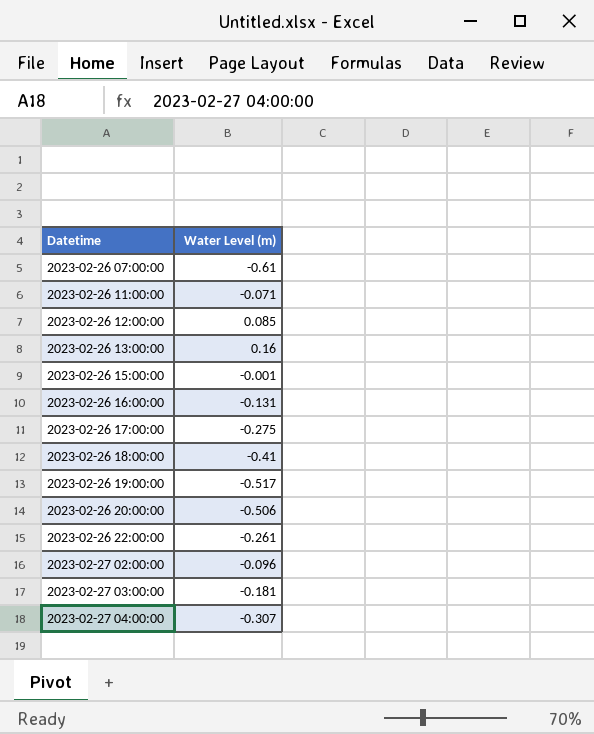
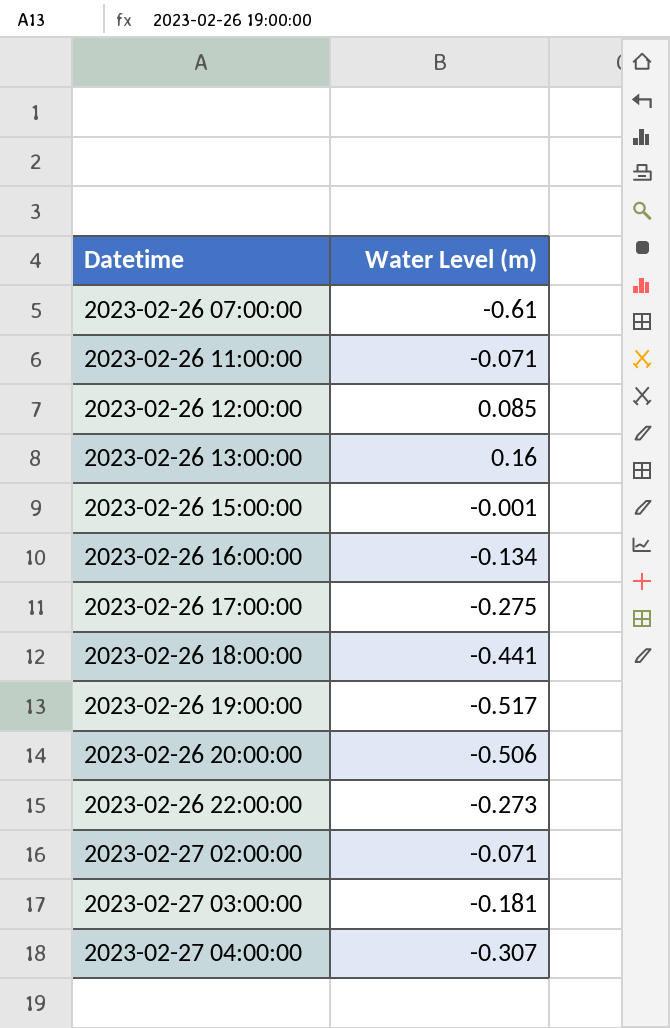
2023-02-26 16:00:00 | Water Level (m): -0.131 -> -0.134
2023-02-26 18:00:00 | Water Level (m): -0.41 -> -0.441
2023-02-26 22:00:00 | Water Level (m): -0.261 -> -0.273
2023-02-27 02:00:00 | Water Level (m): -0.096 -> -0.071

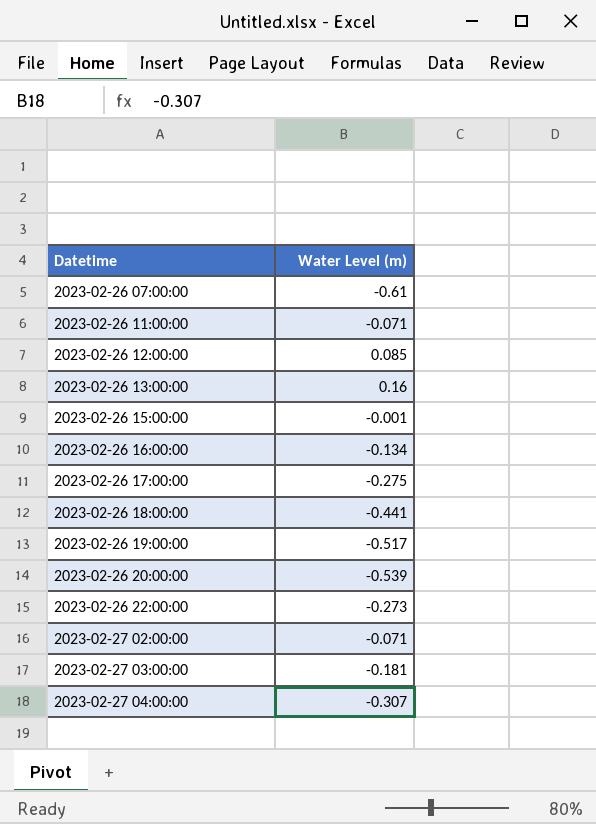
2023-02-26 20:00:00 | Water Level (m): -0.506 -> -0.539

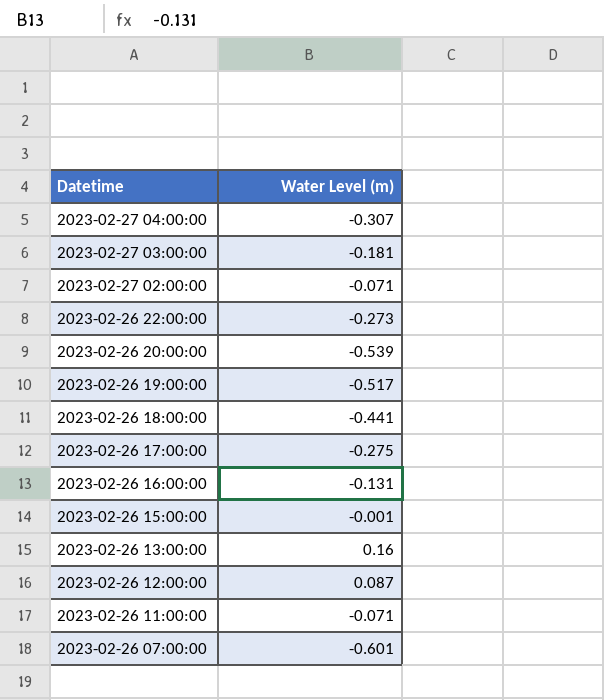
row order: Datetime ascending -> Datetime descending
2023-02-26 16:00:00 | Water Level (m): -0.134 -> -0.131
2023-02-26 12:00:00 | Water Level (m): 0.085 -> 0.087
2023-02-26 07:00:00 | Water Level (m): -0.61 -> -0.601

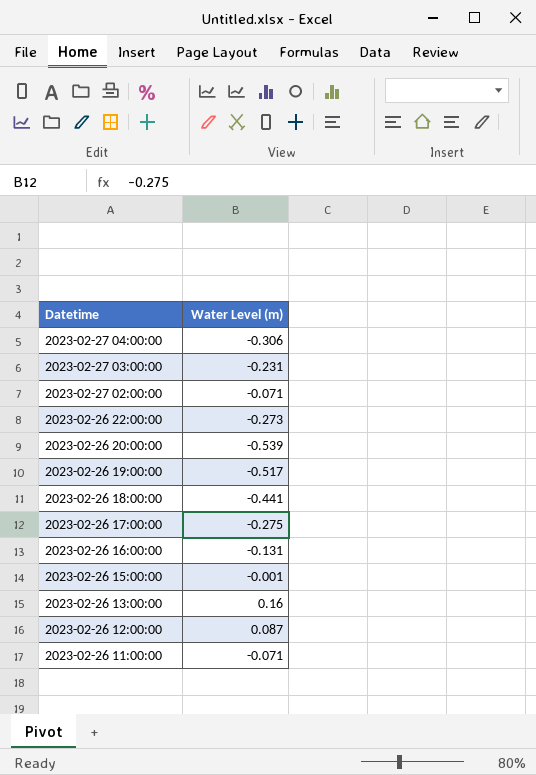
row 2023-02-26 07:00:00: -0.601 -> none
2023-02-27 04:00:00 | Water Level (m): -0.307 -> -0.306
2023-02-27 03:00:00 | Water Level (m): -0.181 -> -0.231

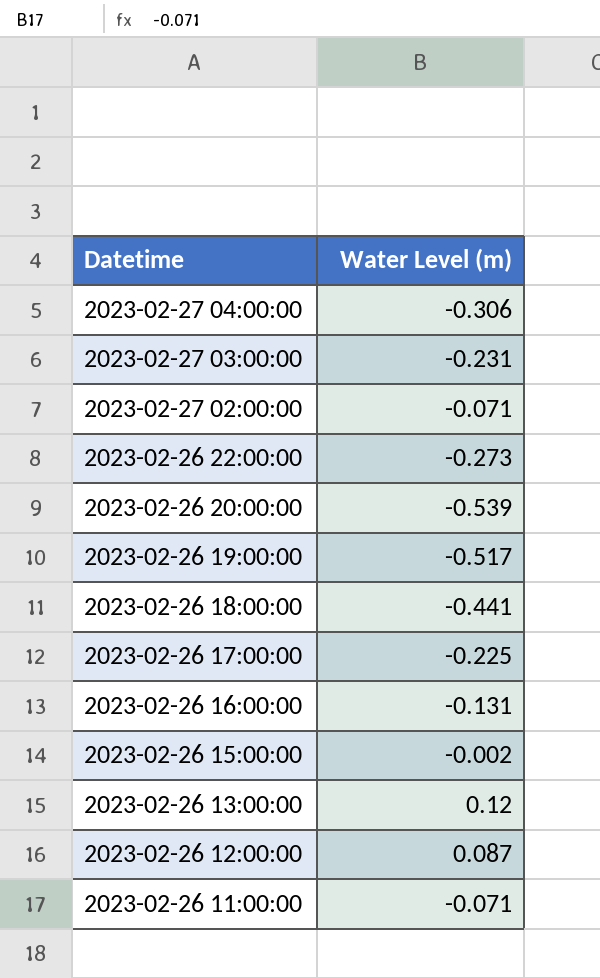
2023-02-26 17:00:00 | Water Level (m): -0.275 -> -0.225
2023-02-26 15:00:00 | Water Level (m): -0.001 -> -0.002
2023-02-26 13:00:00 | Water Level (m): 0.16 -> 0.12

